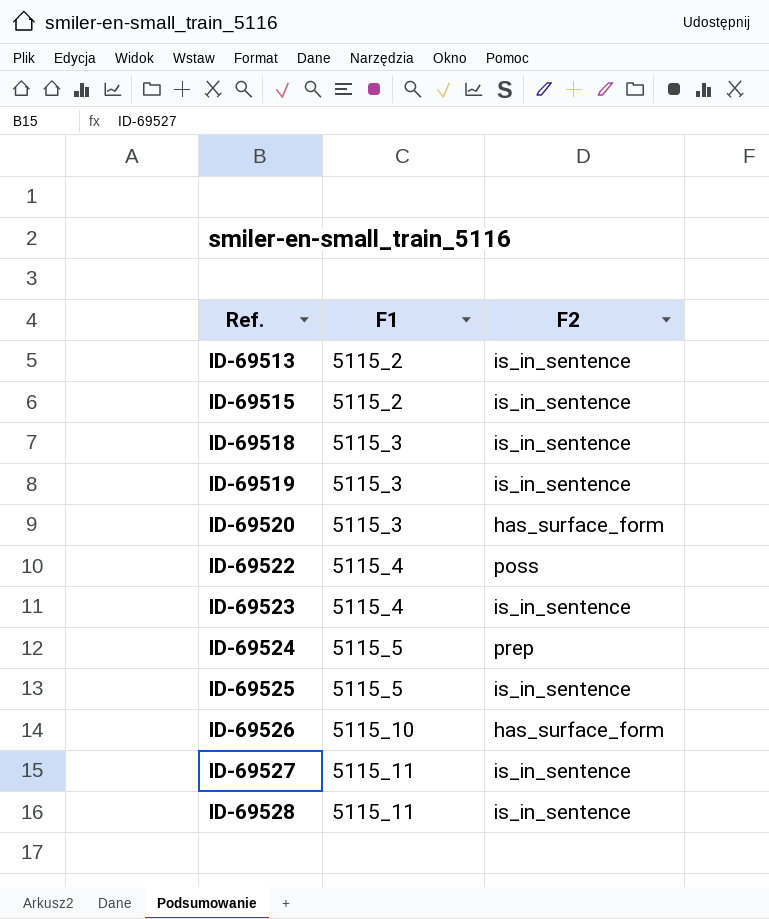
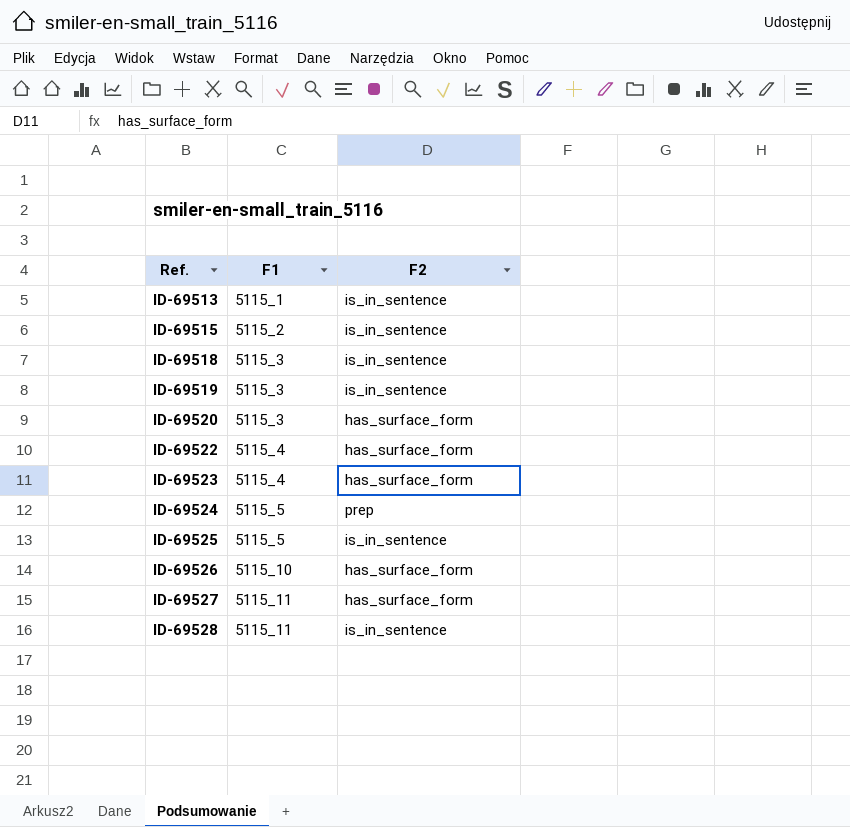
ID-69513 | F1: 5115_2 -> 5115_1
ID-69522 | F2: poss -> has_surface_form
ID-69523 | F2: is_in_sentence -> has_surface_form
ID-69527 | F2: is_in_sentence -> has_surface_form

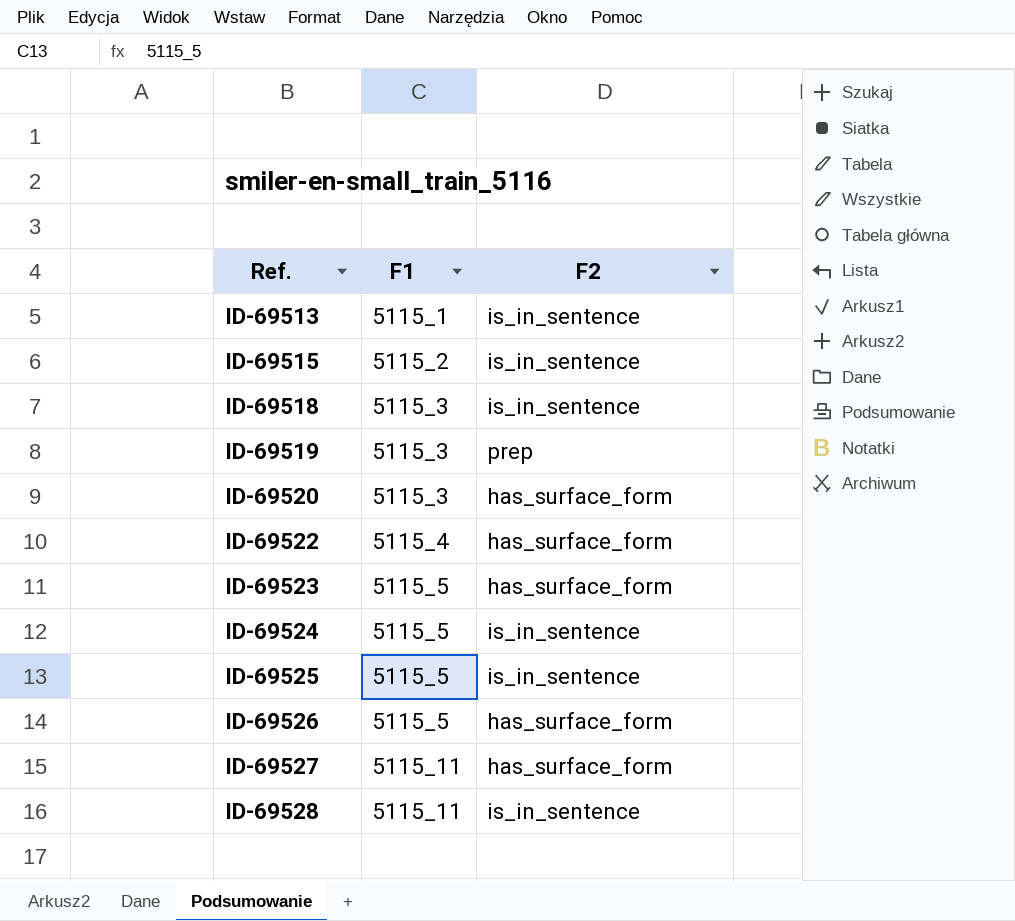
ID-69519 | F2: is_in_sentence -> prep
ID-69523 | F1: 5115_4 -> 5115_5
ID-69524 | F2: prep -> is_in_sentence
ID-69526 | F1: 5115_10 -> 5115_5

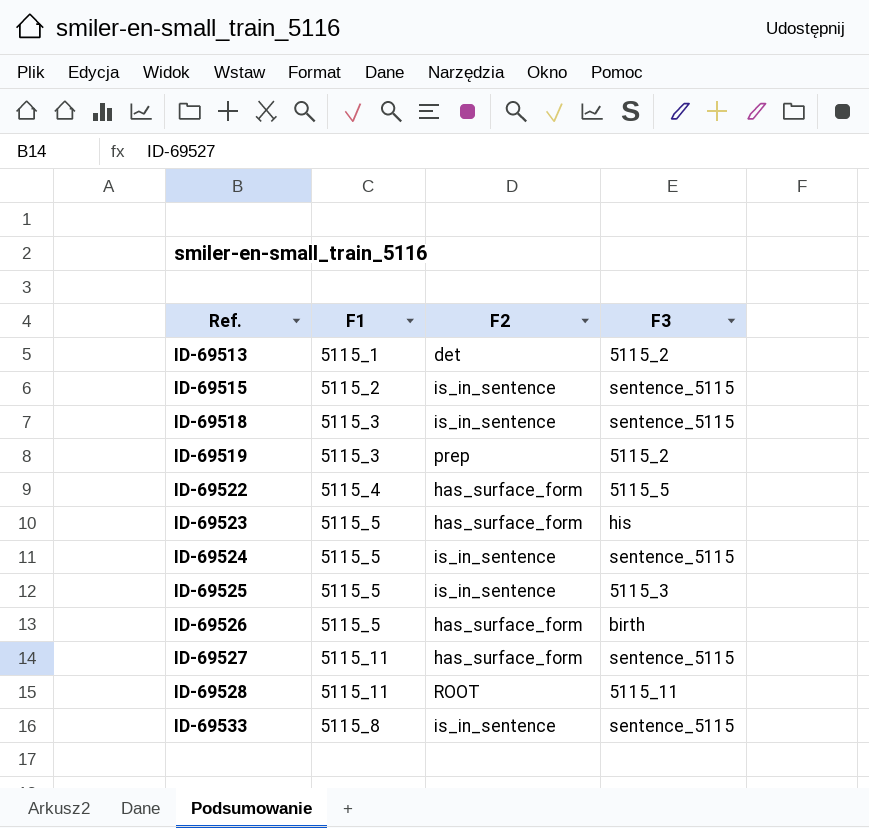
column F3 | position: none -> 4
row ID-69520: 5115_3 | has_surface_form -> none
ID-69513 | F2: is_in_sentence -> det
ID-69528 | F2: is_in_sentence -> ROOT
row ID-69533: none -> 5115_8 | is_in_sentence | sentence_5115

